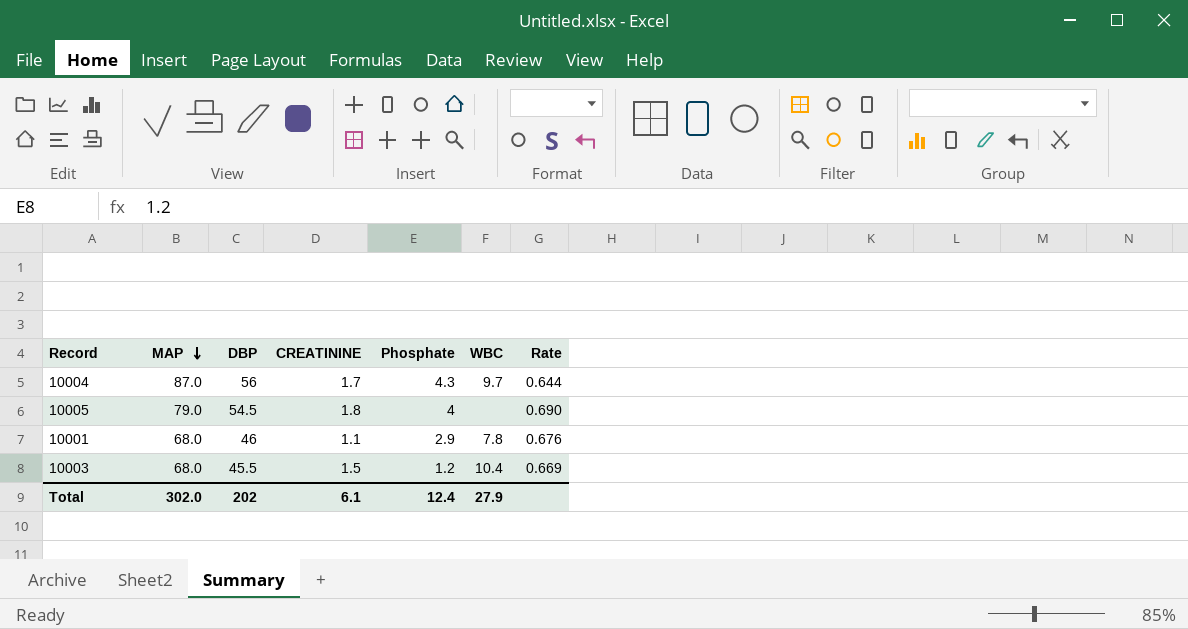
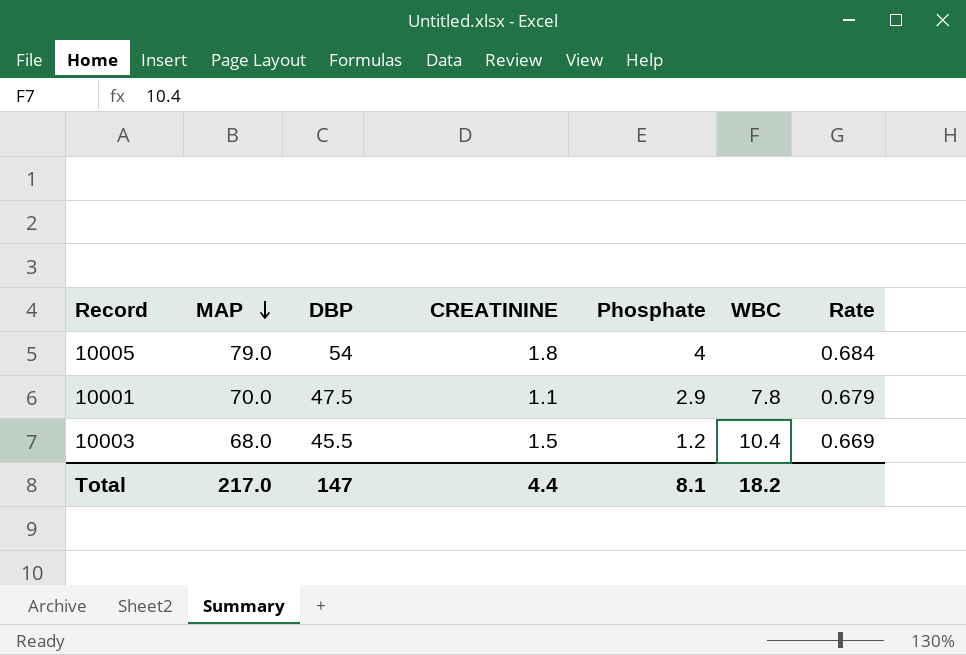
row 10004: 87.0 | 56 | 1.7 | 4.3 | 9.7 | 0.644 -> none
10005 | DBP: 54.5 -> 54
10005 | Rate: 0.690 -> 0.684
10001 | MAP: 68.0 -> 70.0
10001 | DBP: 46 -> 47.5
10001 | Rate: 0.676 -> 0.679
Total | MAP: 302.0 -> 217.0
Total | DBP: 202 -> 147
Total | CREATININE: 6.1 -> 4.4
Total | Phosphate: 12.4 -> 8.1
Total | WBC: 27.9 -> 18.2

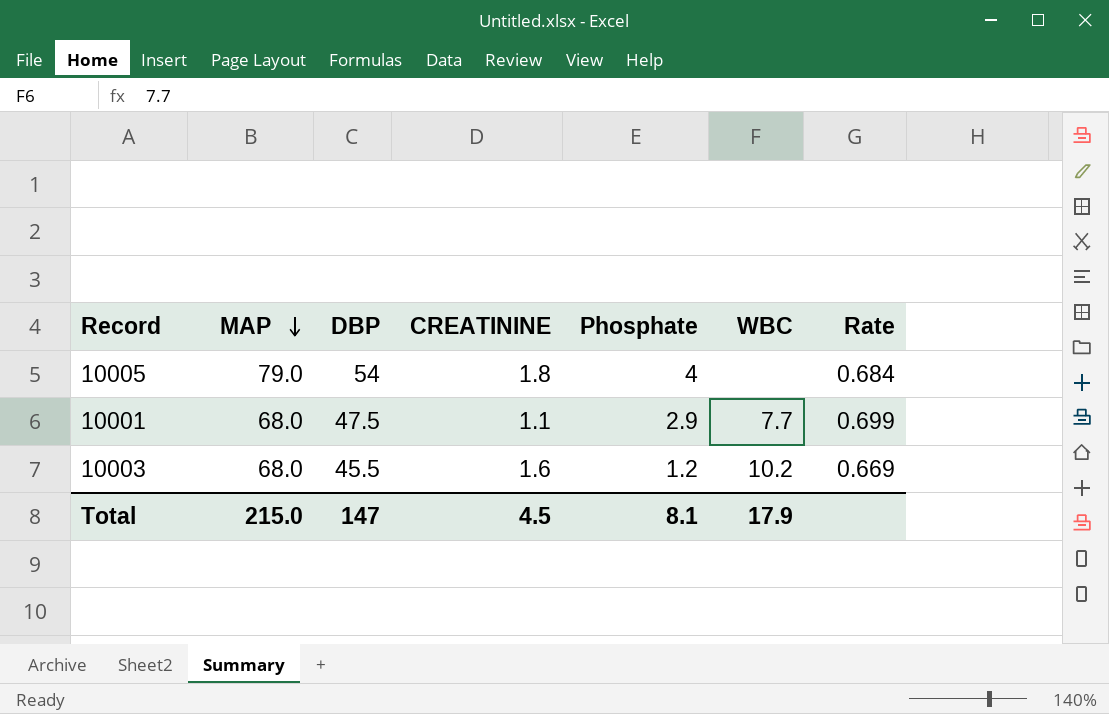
10001 | MAP: 70.0 -> 68.0
10001 | WBC: 7.8 -> 7.7
10001 | Rate: 0.679 -> 0.699
10003 | CREATININE: 1.5 -> 1.6
10003 | WBC: 10.4 -> 10.2
Total | MAP: 217.0 -> 215.0
Total | CREATININE: 4.4 -> 4.5
Total | WBC: 18.2 -> 17.9

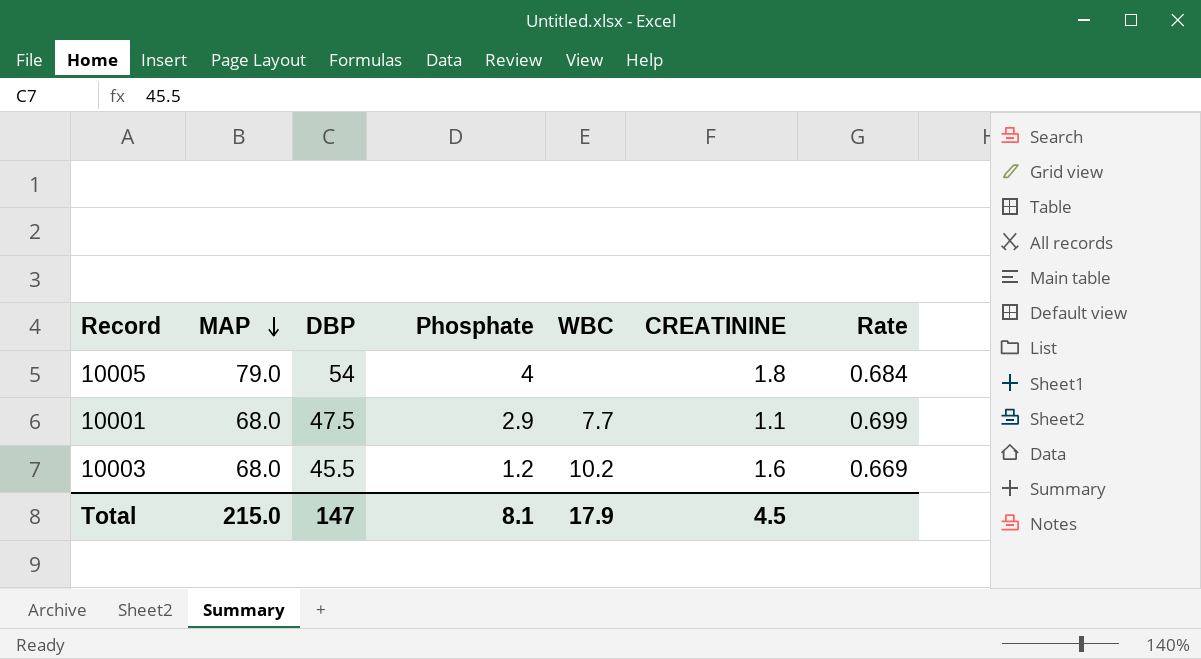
column CREATININE | position: 4 -> 6

